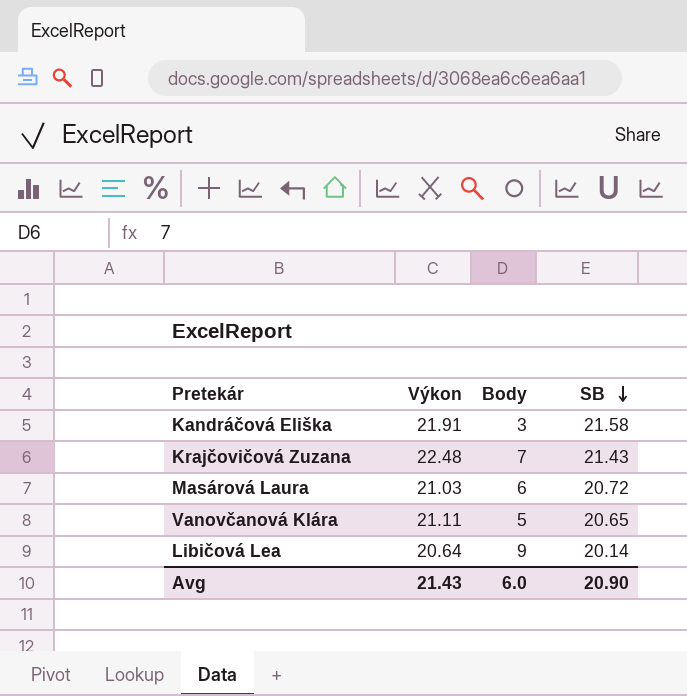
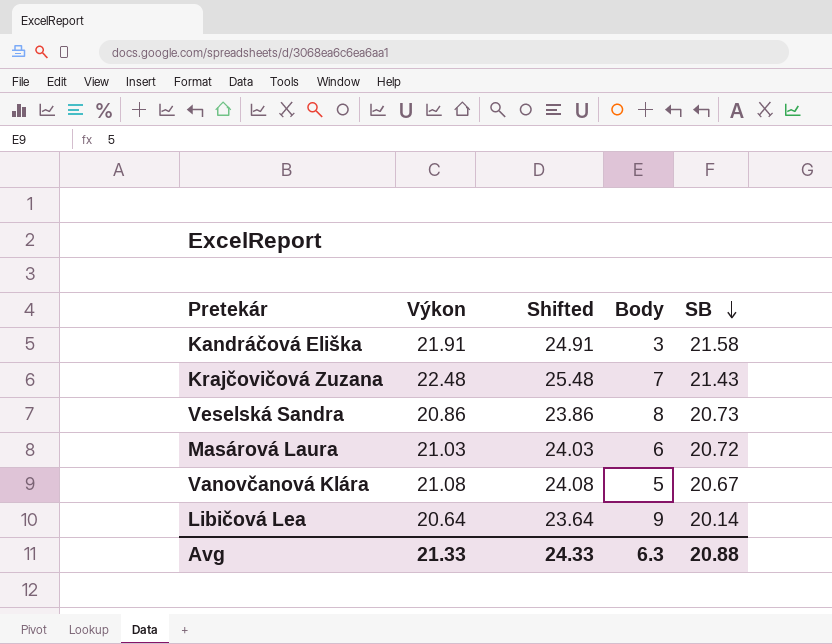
column Shifted | formula: none -> [Výkon] + 3
row Veselská Sandra: none -> 20.86 | 23.86 | 8 | 20.73
Vanovčanová Klára | Výkon: 21.11 -> 21.08
Vanovčanová Klára | SB: 20.65 -> 20.67
Avg | Výkon: 21.43 -> 21.33
Avg | Body: 6.0 -> 6.3
Avg | SB: 20.90 -> 20.88

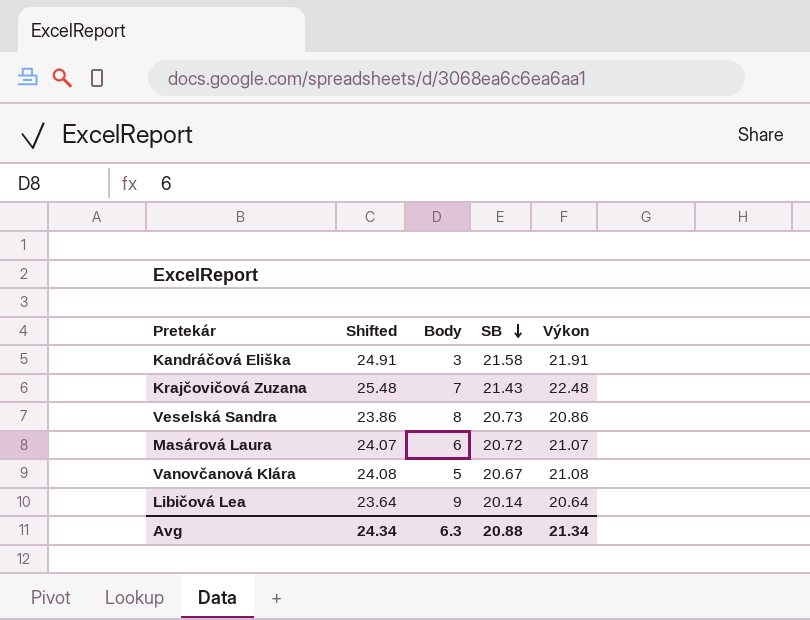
column Výkon | position: 2 -> 5
Masárová Laura | Shifted: 24.03 -> 24.07
Masárová Laura | Výkon: 21.03 -> 21.07
Avg | Shifted: 24.33 -> 24.34
Avg | Výkon: 21.33 -> 21.34

